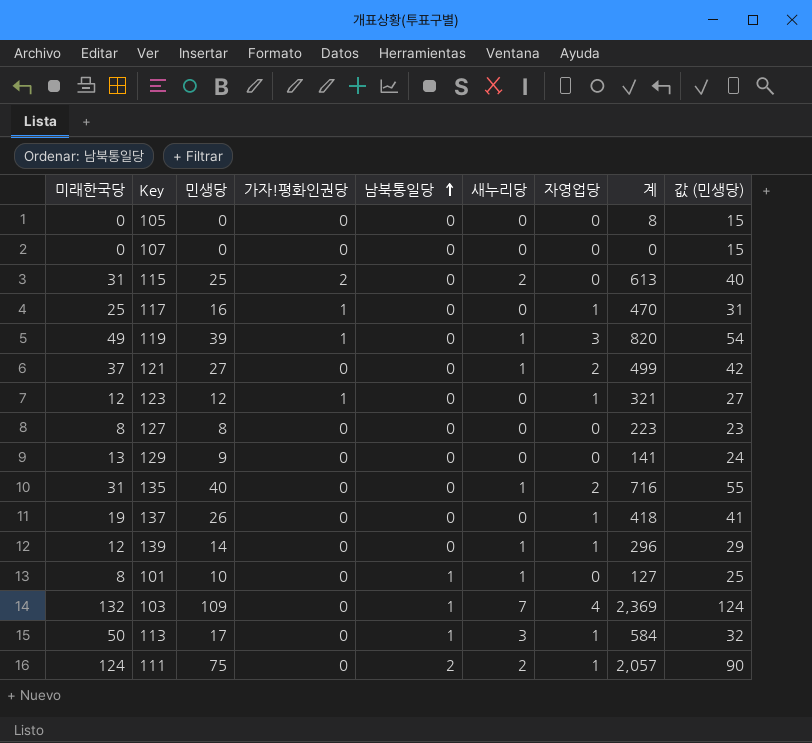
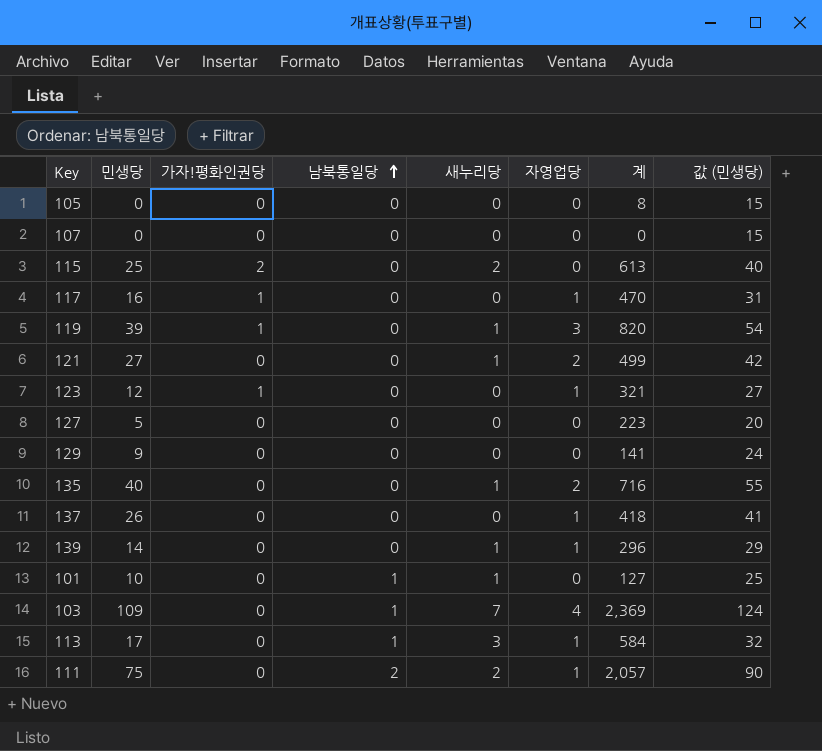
column 미래한국당 | position: 1 -> none
127 | 민생당: 8 -> 5
127 | 값 (민생당): 23 -> 20

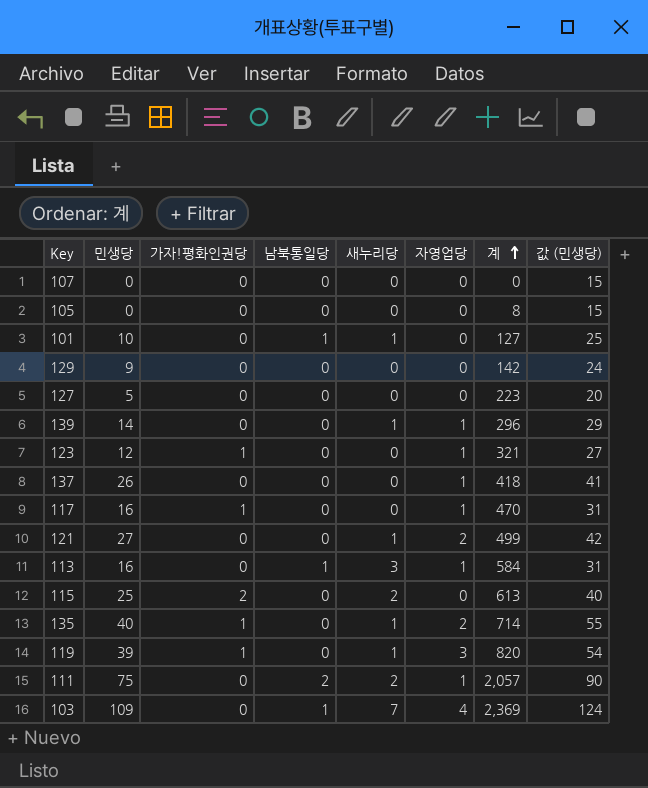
row order: 남북통일당 ascending -> 계 ascending
129 | 계: 141 -> 142
113 | 민생당: 17 -> 16
113 | 값 (민생당): 32 -> 31
135 | 가자!평화인권당: 0 -> 1
135 | 계: 716 -> 714

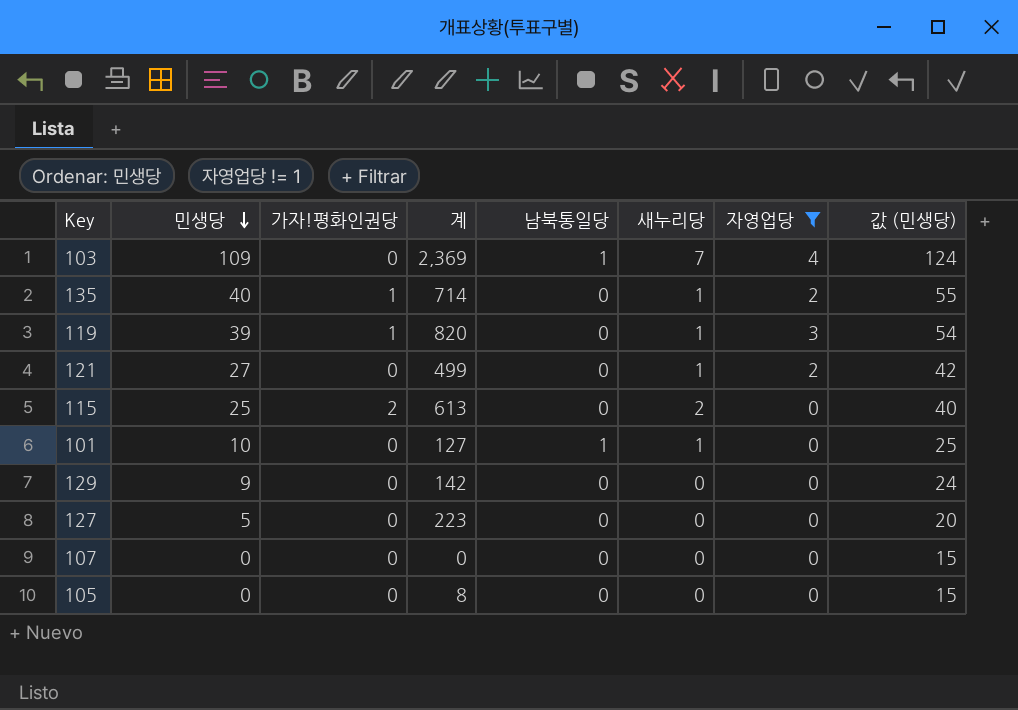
filter: none -> 자영업당 != 1
row order: 계 ascending -> 민생당 descending
column 계 | position: 7 -> 4

